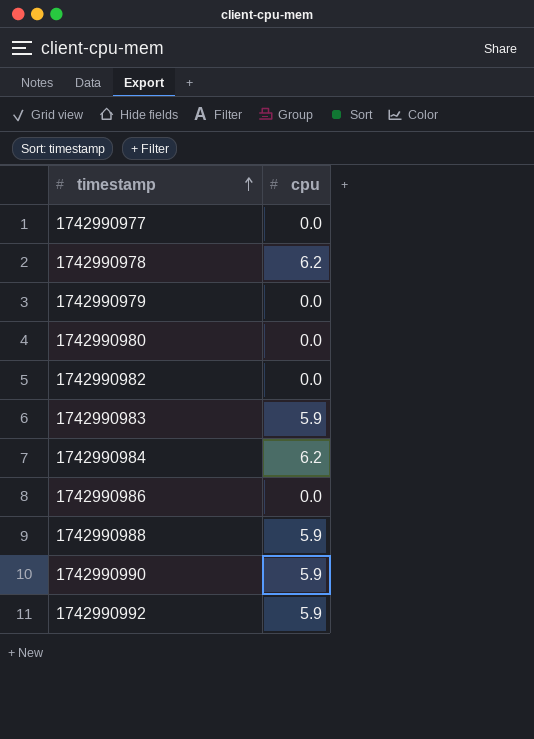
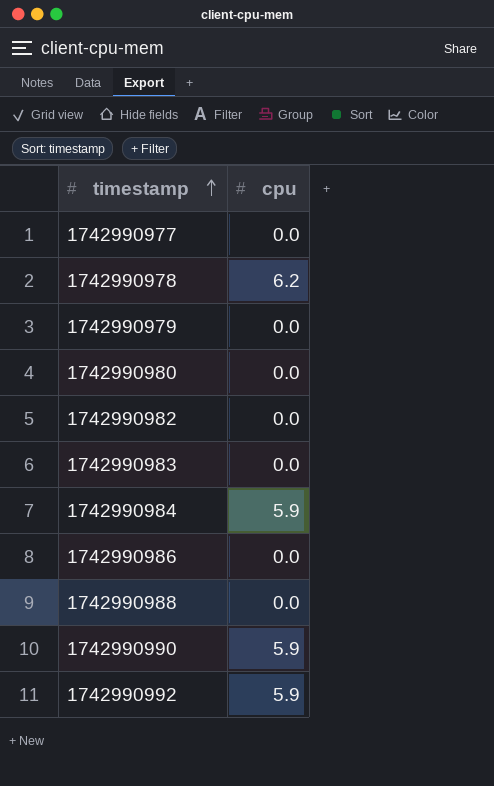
1742990983 | cpu: 5.9 -> 0.0
1742990984 | cpu: 6.2 -> 5.9
1742990988 | cpu: 5.9 -> 0.0

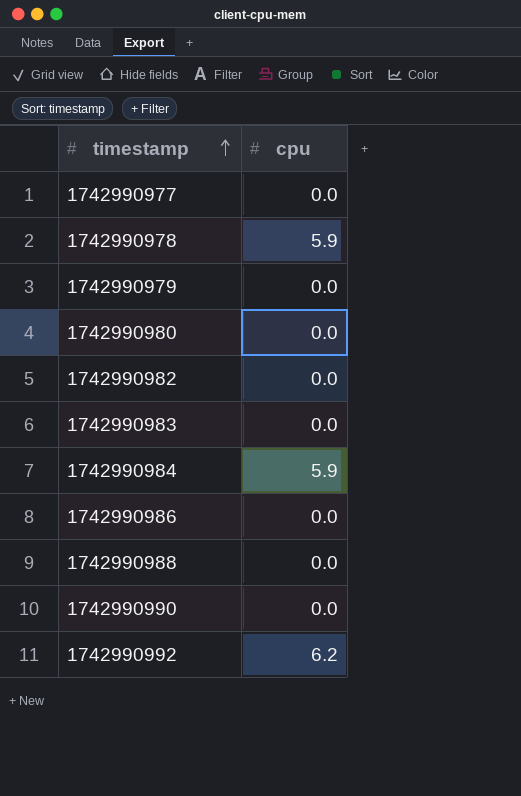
1742990978 | cpu: 6.2 -> 5.9
1742990990 | cpu: 5.9 -> 0.0
1742990992 | cpu: 5.9 -> 6.2

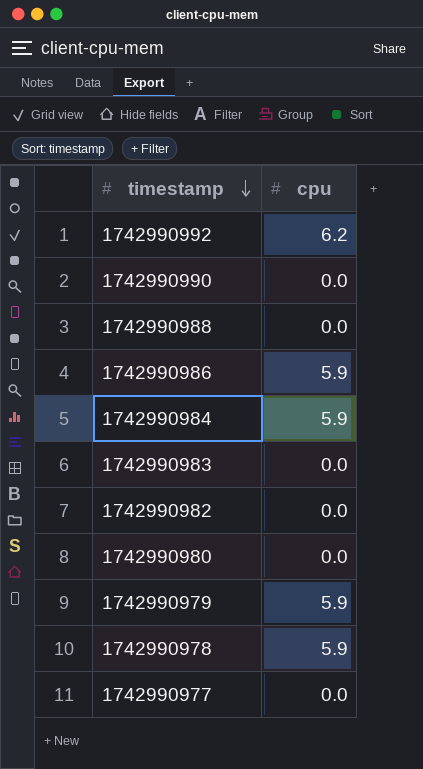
row order: timestamp ascending -> timestamp descending
1742990986 | cpu: 0.0 -> 5.9
1742990979 | cpu: 0.0 -> 5.9

